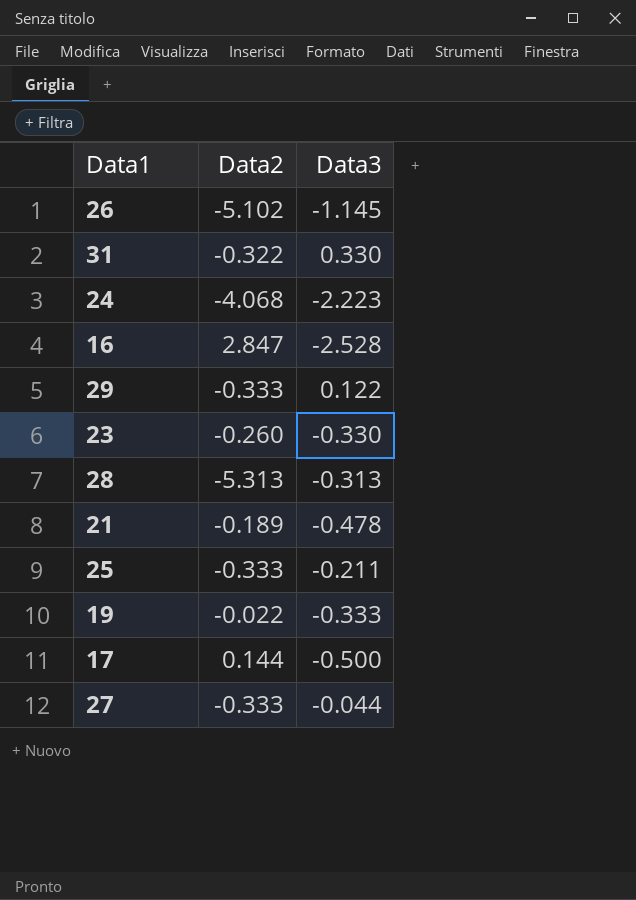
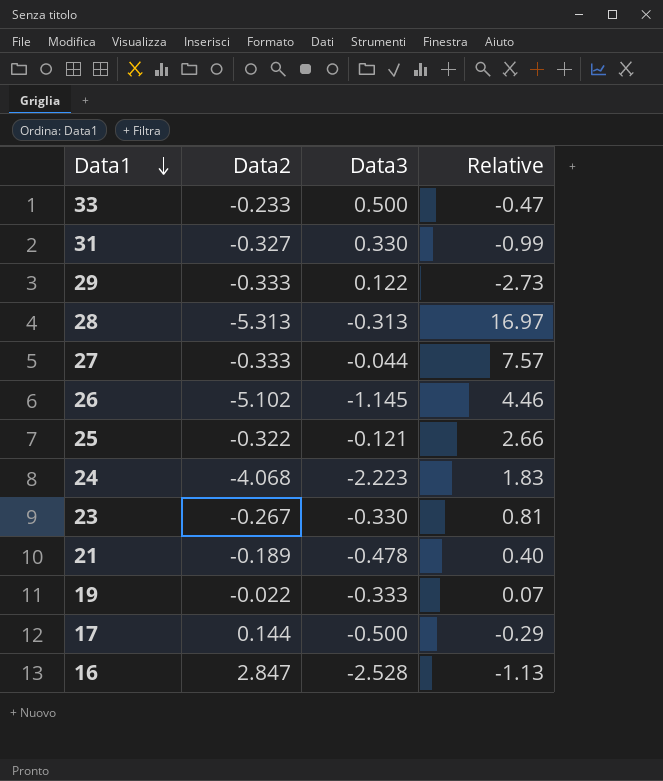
row order: none -> Data1 descending
column Relative | formula: none -> [Data2] / [Data3]
row 33: none -> -0.233 | 0.500 | -0.47
31 | Data2: -0.322 -> -0.327
25 | Data2: -0.333 -> -0.322
25 | Data3: -0.211 -> -0.121
23 | Data2: -0.260 -> -0.267

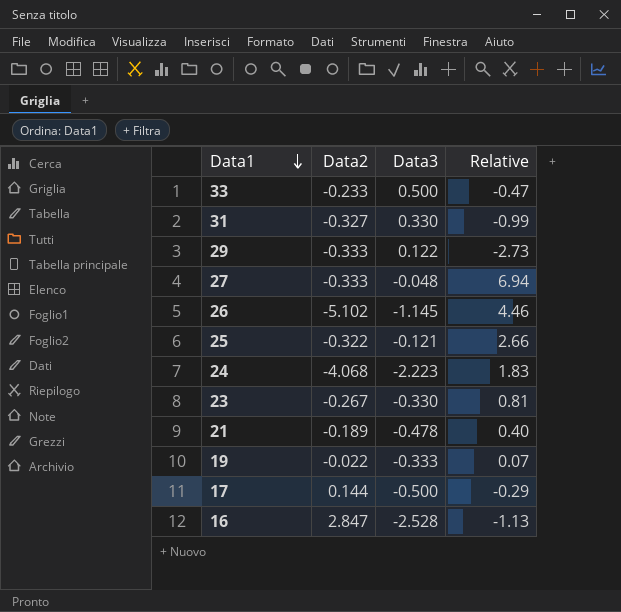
row 28: -5.313 | -0.313 | 16.97 -> none
27 | Data3: -0.044 -> -0.048
27 | Relative: 7.57 -> 6.94

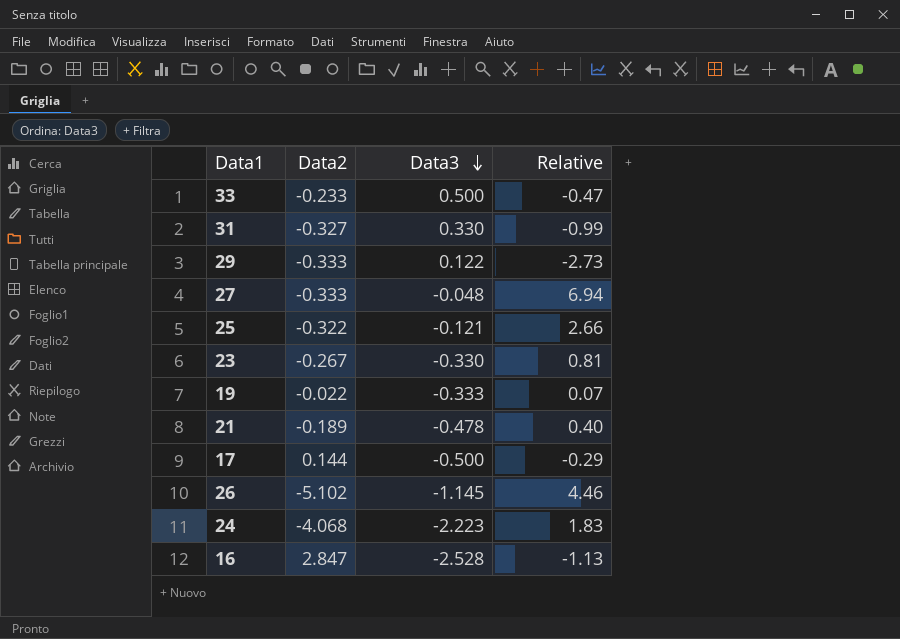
row order: Data1 descending -> Data3 descending

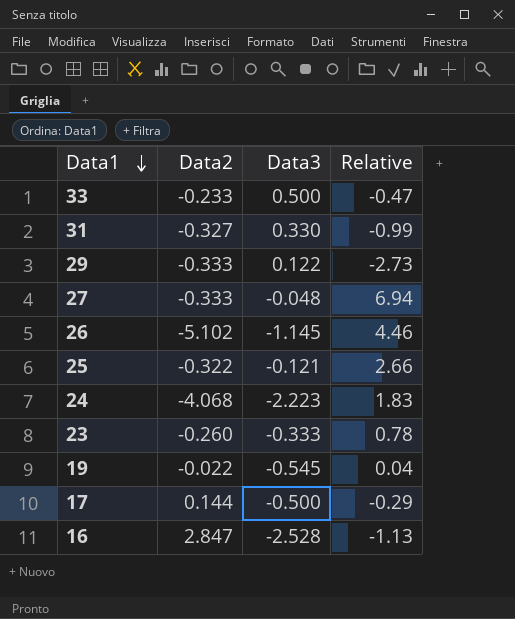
row order: Data3 descending -> Data1 descending
row 21: -0.189 | -0.478 | 0.40 -> none
23 | Data2: -0.267 -> -0.260
23 | Data3: -0.330 -> -0.333
23 | Relative: 0.81 -> 0.78
19 | Data3: -0.333 -> -0.545
19 | Relative: 0.07 -> 0.04

